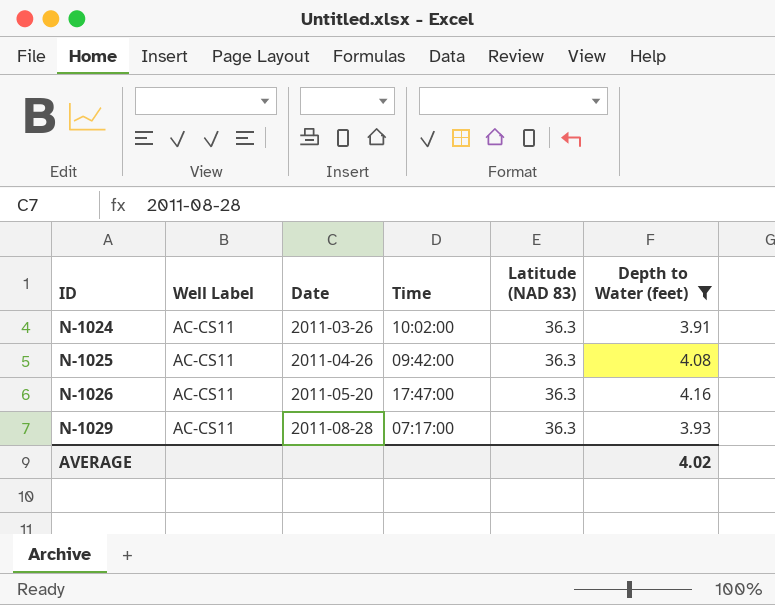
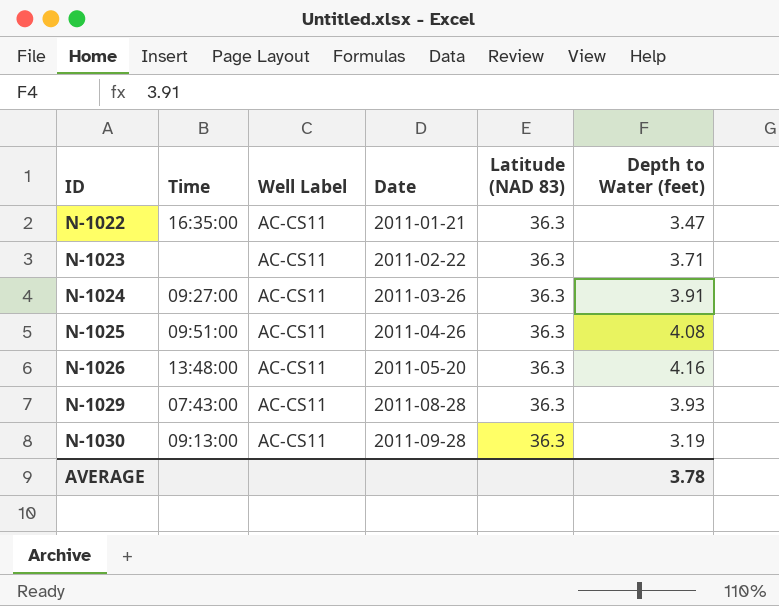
filter: Depth to Water (feet) >= 3.91 -> none
column Time | position: 4 -> 2
N-1024 | Time: 10:02:00 -> 09:27:00
N-1025 | Time: 09:42:00 -> 09:51:00
N-1026 | Time: 17:47:00 -> 13:48:00
N-1029 | Time: 07:17:00 -> 07:43:00
AVERAGE | Depth to Water (feet): 4.02 -> 3.78

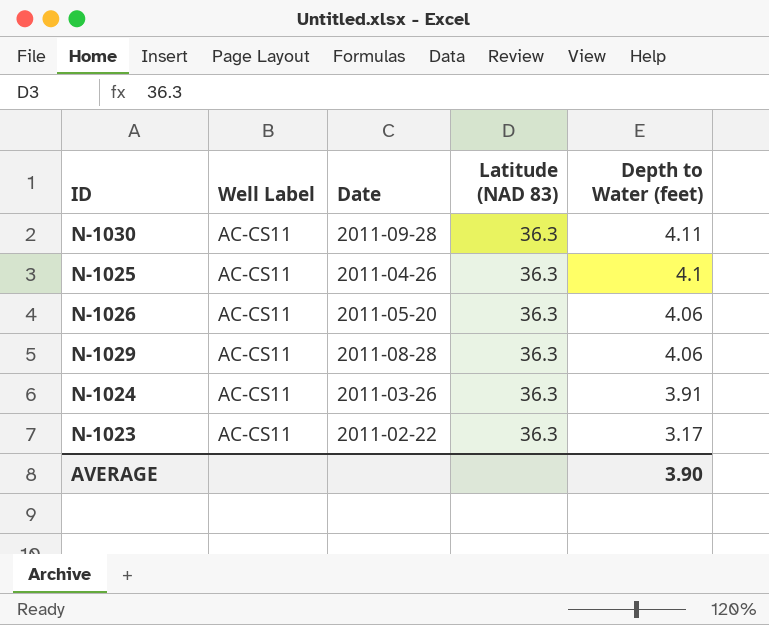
row order: ID ascending -> Depth to Water (feet) descending
column Time | position: 2 -> none
row N-1022: 16:35:00 | AC-CS11 | 2011-01-21 | 36.3 | 3.47 -> none
N-1030 | Depth to Water (feet): 3.19 -> 4.11
N-1025 | Depth to Water (feet): 4.08 -> 4.1
N-1026 | Depth to Water (feet): 4.16 -> 4.06
N-1029 | Depth to Water (feet): 3.93 -> 4.06
N-1023 | Depth to Water (feet): 3.71 -> 3.17
AVERAGE | Depth to Water (feet): 3.78 -> 3.90

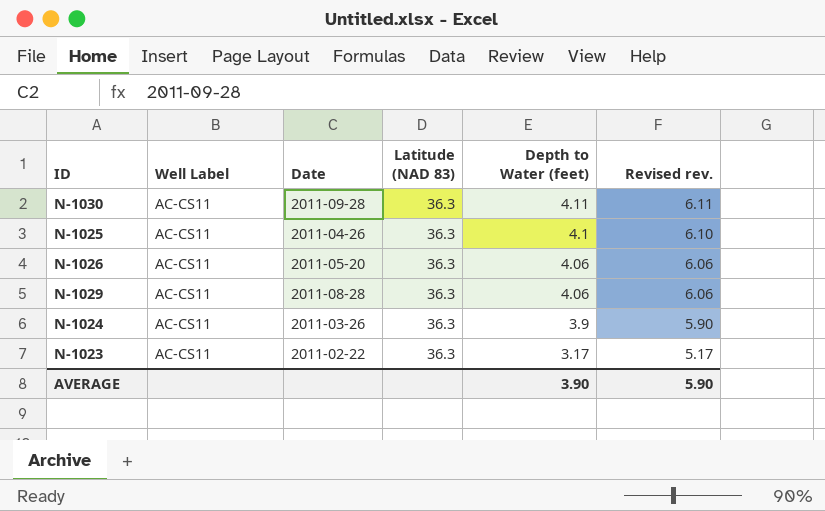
column Revised rev. | formula: none -> [Depth to Water (feet)] + 2
N-1024 | Depth to Water (feet): 3.91 -> 3.9

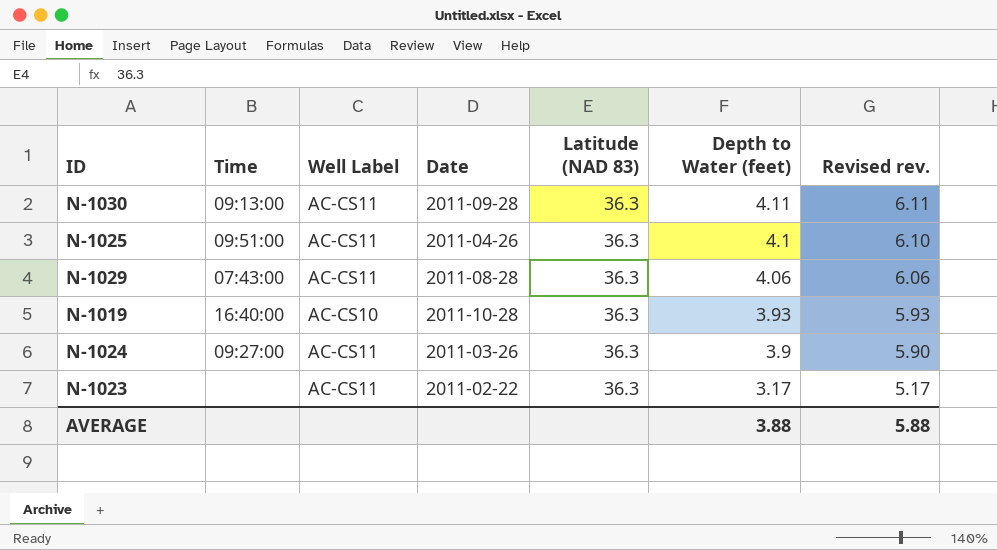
column Time | position: none -> 2
row N-1026: AC-CS11 | 2011-05-20 | 36.3 | 4.06 | 6.06 -> none
row N-1019: none -> 16:40:00 | AC-CS10 | 2011-10-28 | 36.3 | 3.93 | 5.93
AVERAGE | Depth to Water (feet): 3.90 -> 3.88
AVERAGE | Revised rev.: 5.90 -> 5.88

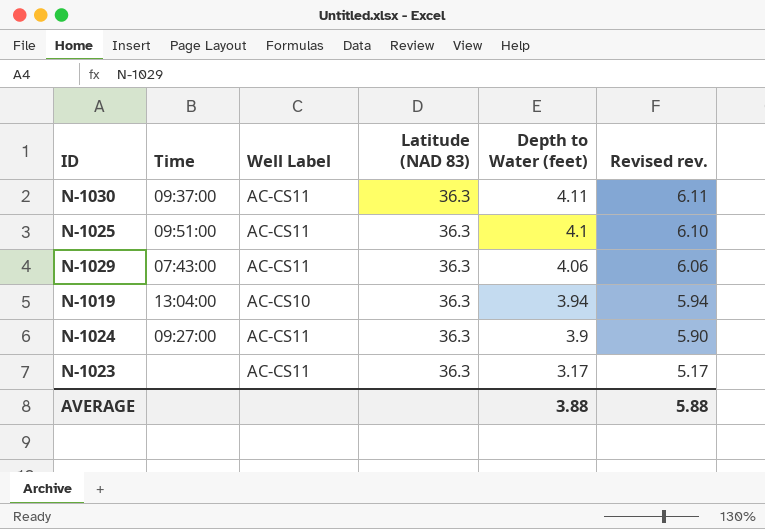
column Date | position: 4 -> none
N-1030 | Time: 09:13:00 -> 09:37:00
N-1019 | Time: 16:40:00 -> 13:04:00
N-1019 | Depth to Water (feet): 3.93 -> 3.94
N-1019 | Revised rev.: 5.93 -> 5.94

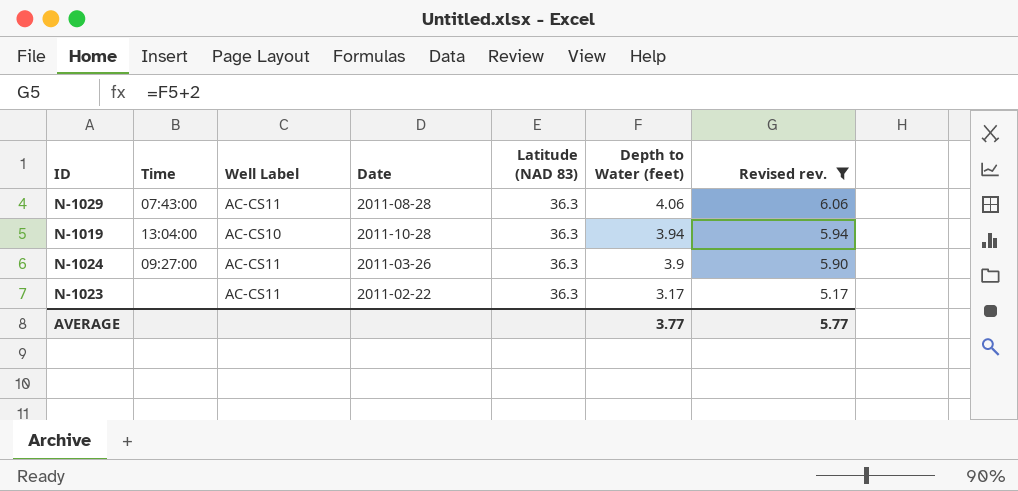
filter: none -> Revised rev. <= 6.06
column Date | position: none -> 4
AVERAGE | Depth to Water (feet): 3.88 -> 3.77
AVERAGE | Revised rev.: 5.88 -> 5.77

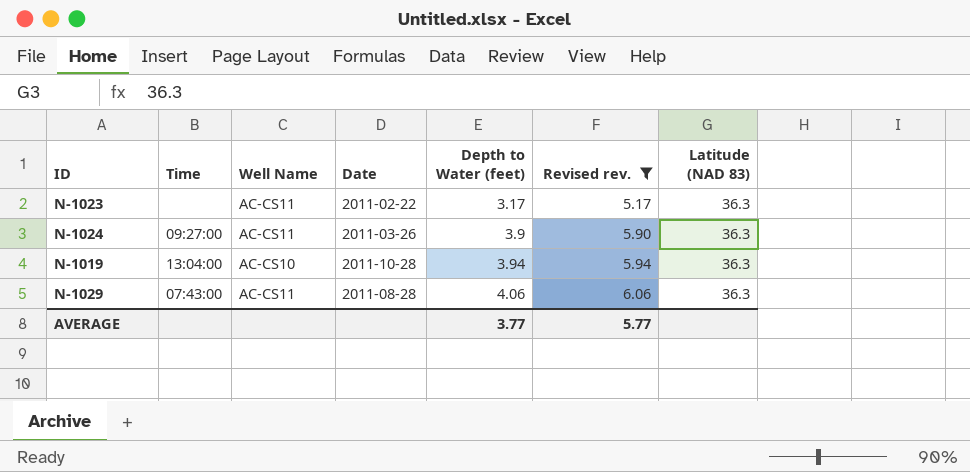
row order: Depth to Water (feet) descending -> Depth to Water (feet) ascending
column name: Well Label -> Well Name
column Latitude (NAD 83) | position: 5 -> 7

